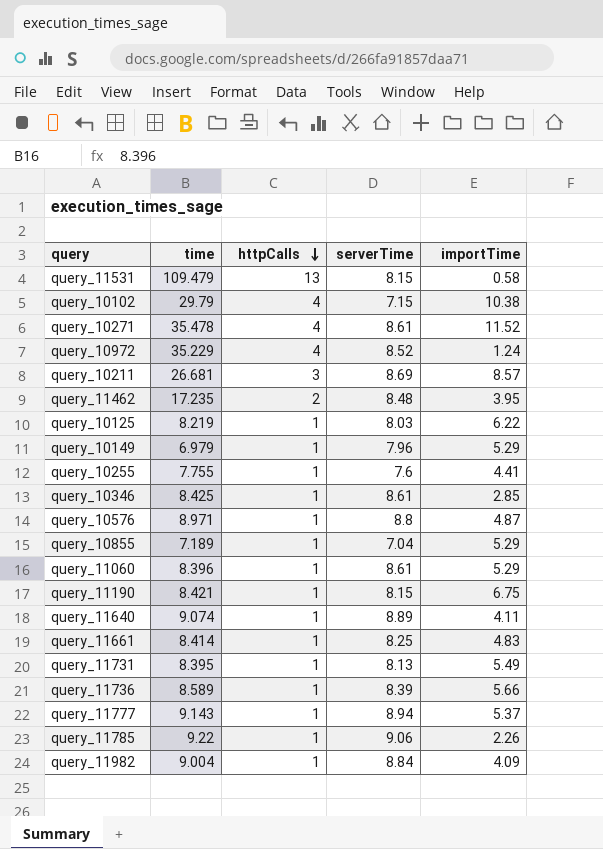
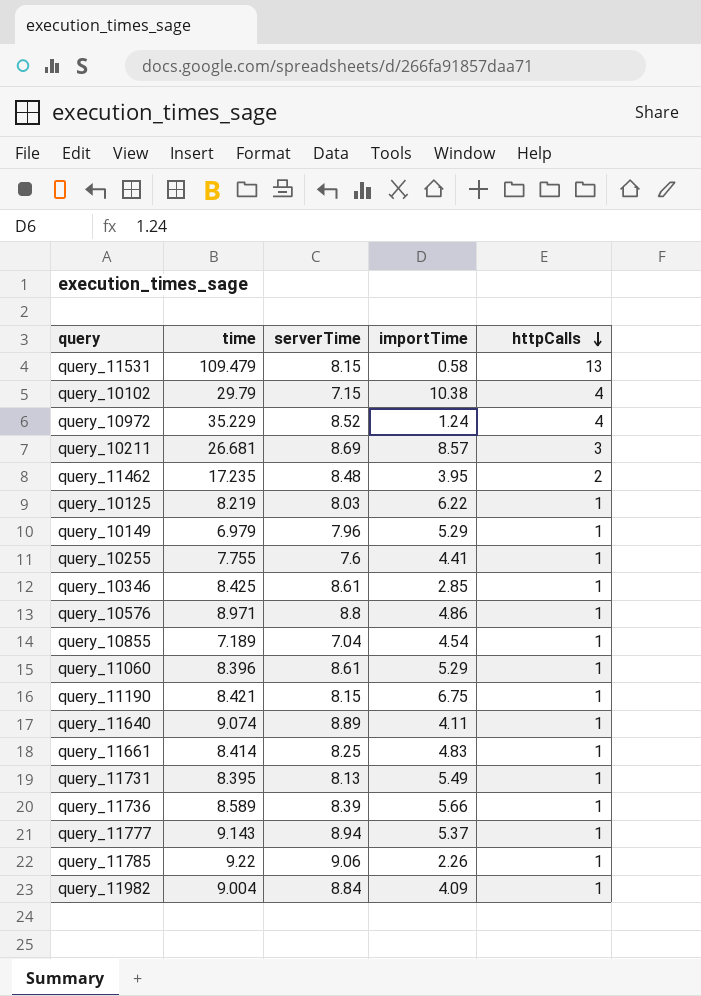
column httpCalls | position: 3 -> 5
row query_10271: 35.478 | 4 | 8.61 | 11.52 -> none
query_10576 | importTime: 4.87 -> 4.86
query_10855 | importTime: 5.29 -> 4.54

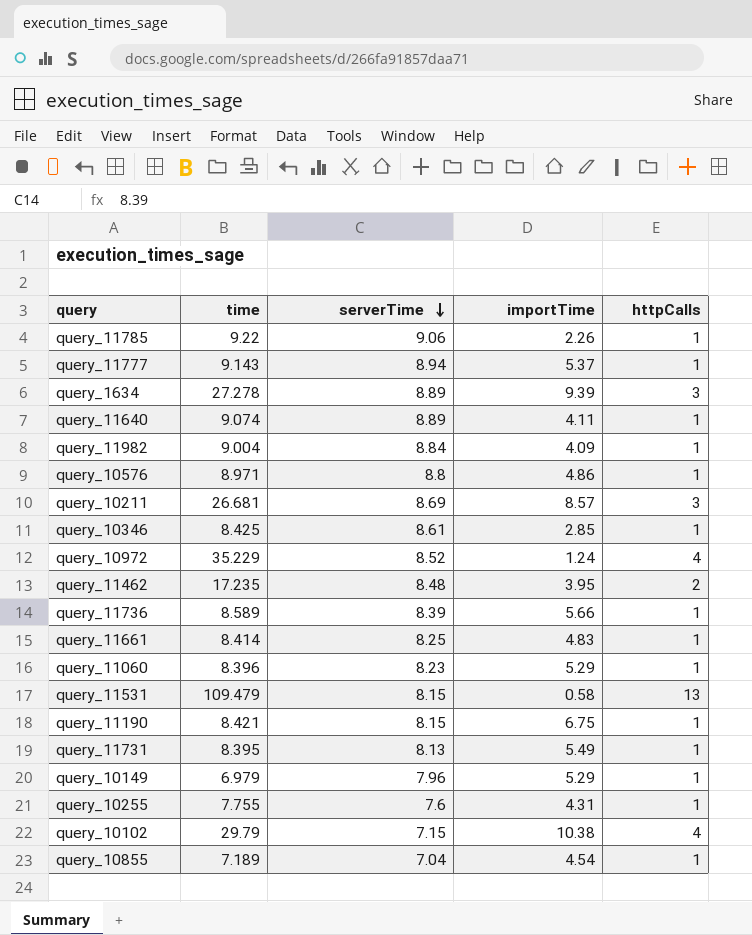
row order: httpCalls descending -> serverTime descending
row query_10125: 8.219 | 8.03 | 6.22 | 1 -> none
row query_1634: none -> 27.278 | 8.89 | 9.39 | 3
query_11060 | serverTime: 8.61 -> 8.23
query_10255 | importTime: 4.41 -> 4.31

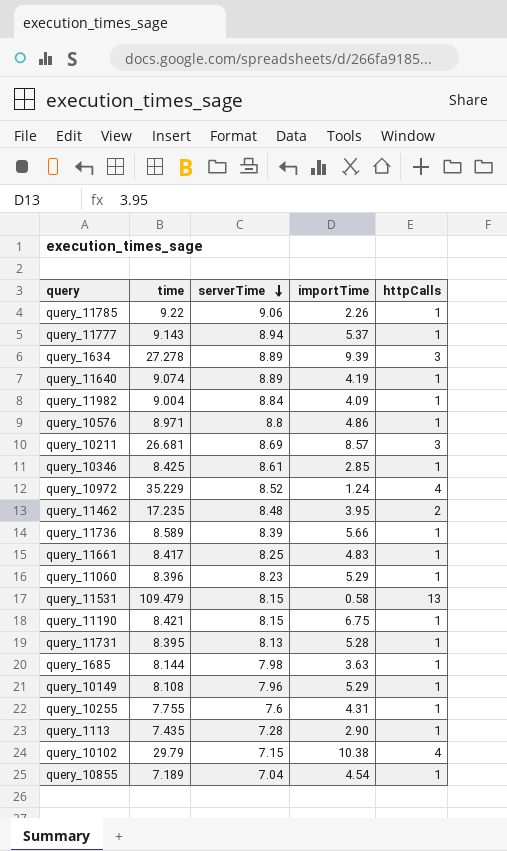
query_11640 | importTime: 4.11 -> 4.19
query_11661 | time: 8.414 -> 8.417
query_11731 | importTime: 5.49 -> 5.28
row query_1685: none -> 8.144 | 7.98 | 3.63 | 1
query_10149 | time: 6.979 -> 8.108
row query_1113: none -> 7.435 | 7.28 | 2.90 | 1

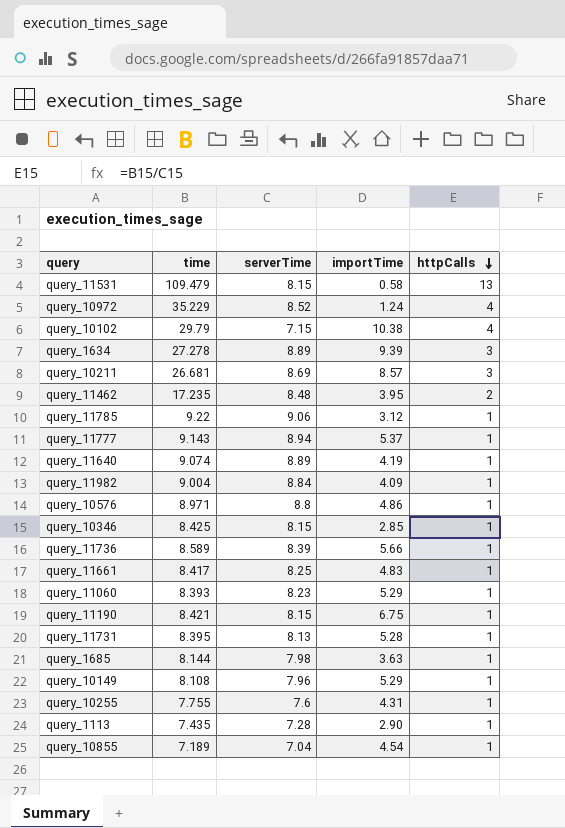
row order: serverTime descending -> httpCalls descending
query_11785 | importTime: 2.26 -> 3.12
query_10346 | serverTime: 8.61 -> 8.15
query_11060 | time: 8.396 -> 8.393

